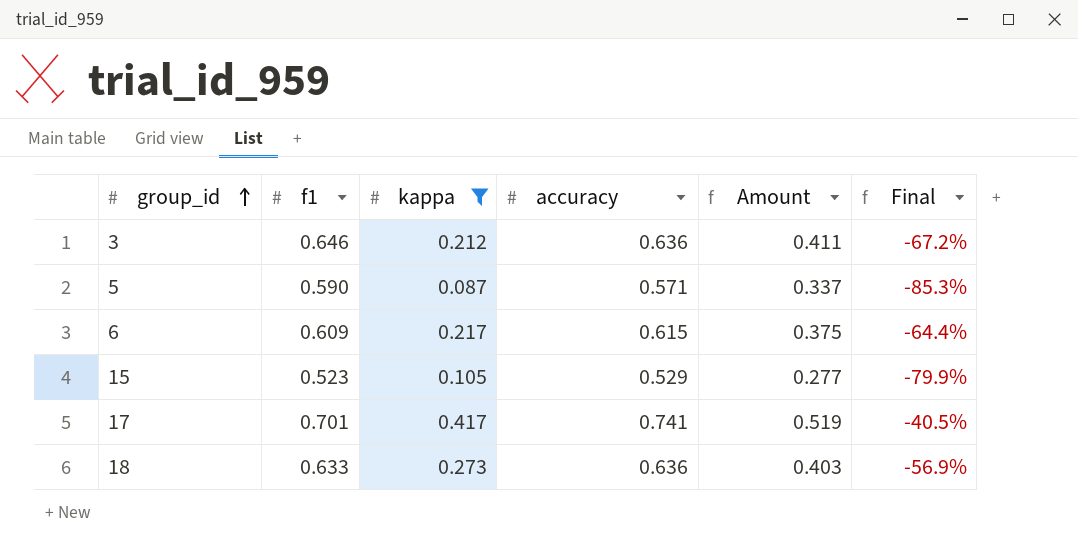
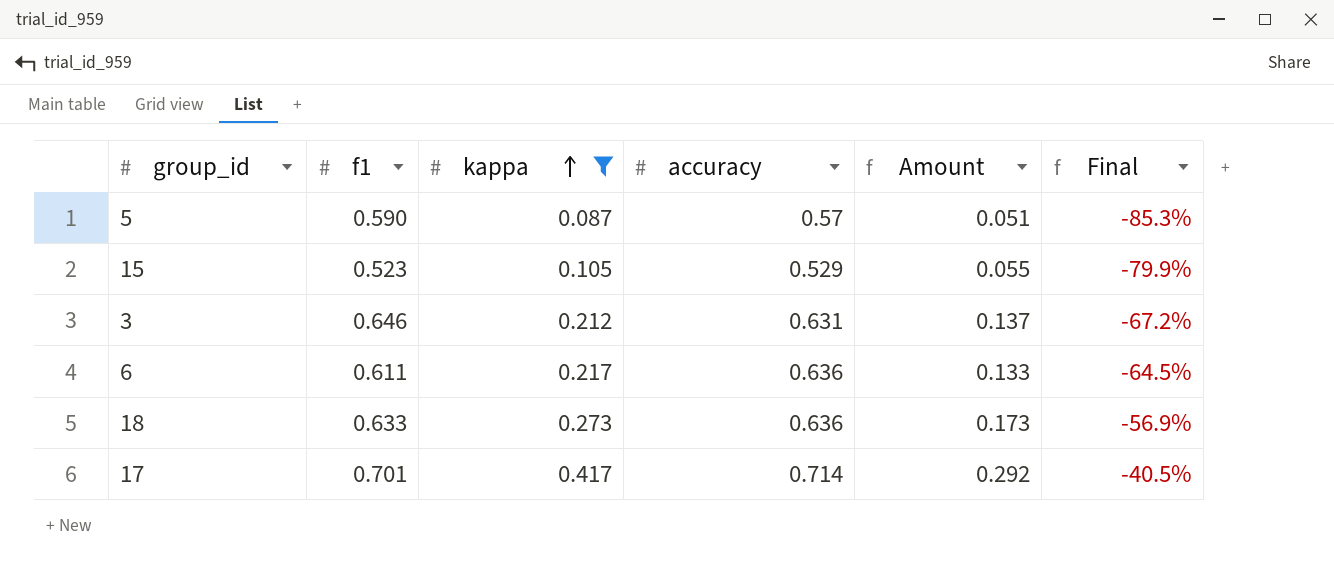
row order: group_id ascending -> kappa ascending
column Amount | formula: [f1] * [accuracy] -> [f1] * [kappa]
5 | accuracy: 0.571 -> 0.57
3 | accuracy: 0.636 -> 0.631
6 | f1: 0.609 -> 0.611
6 | accuracy: 0.615 -> 0.636
6 | Final: -64.4% -> -64.5%
17 | accuracy: 0.741 -> 0.714

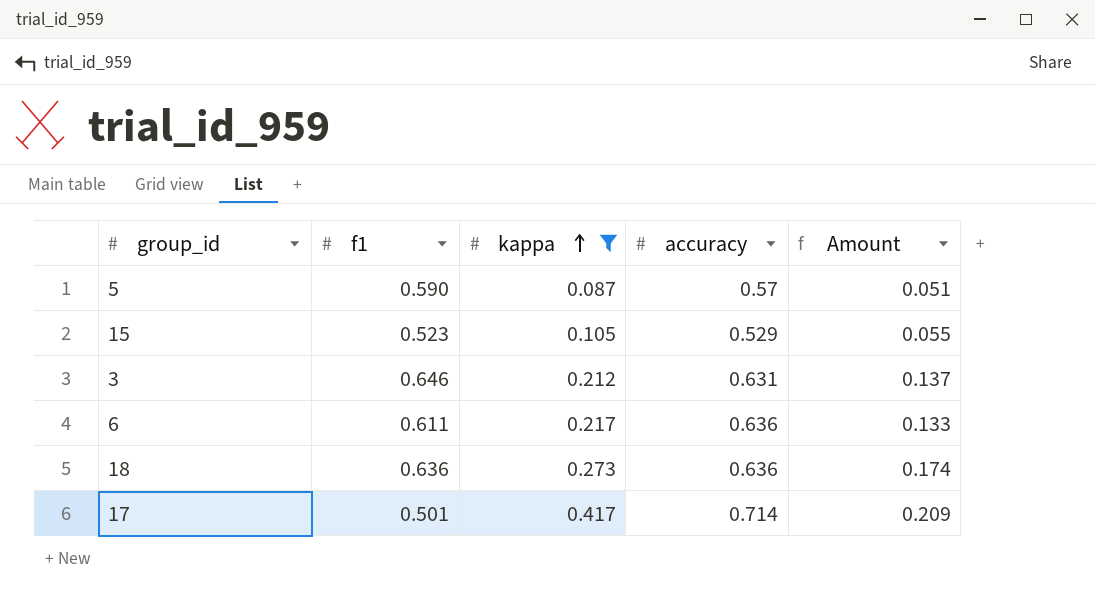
column Final | formula: ([kappa] - [f1]) / [f1] -> none
18 | f1: 0.633 -> 0.636
18 | Amount: 0.173 -> 0.174
17 | f1: 0.701 -> 0.501
17 | Amount: 0.292 -> 0.209

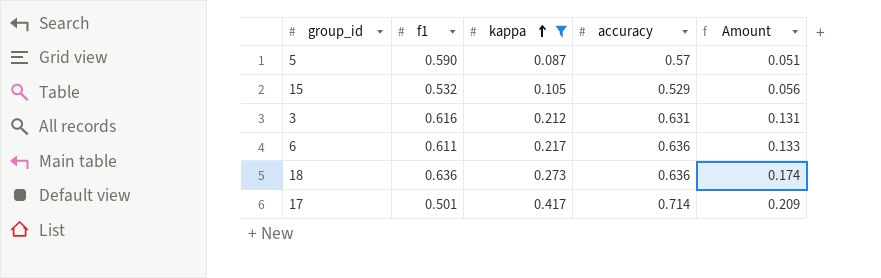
15 | f1: 0.523 -> 0.532
15 | Amount: 0.055 -> 0.056
3 | f1: 0.646 -> 0.616
3 | Amount: 0.137 -> 0.131

